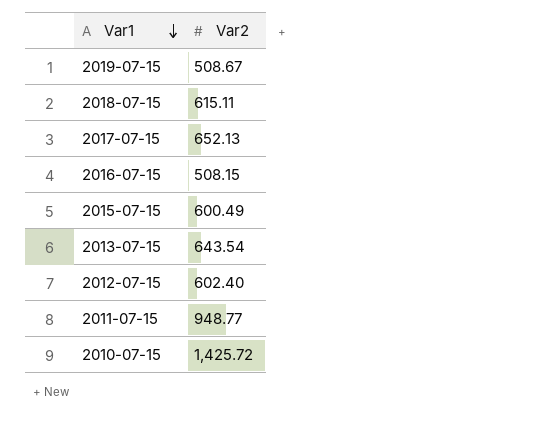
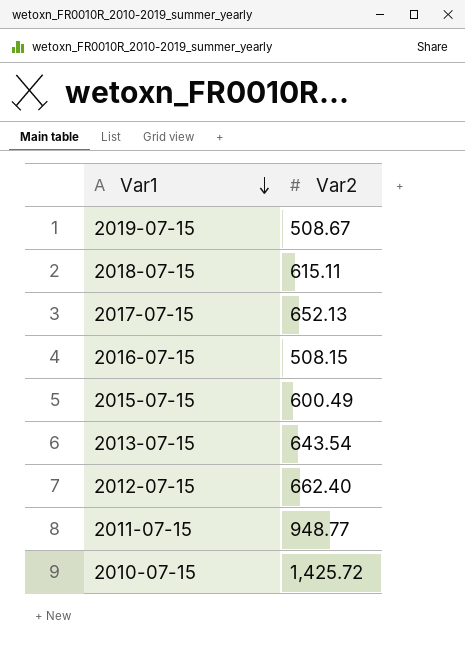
2012-07-15 | Var2: 602.40 -> 662.40

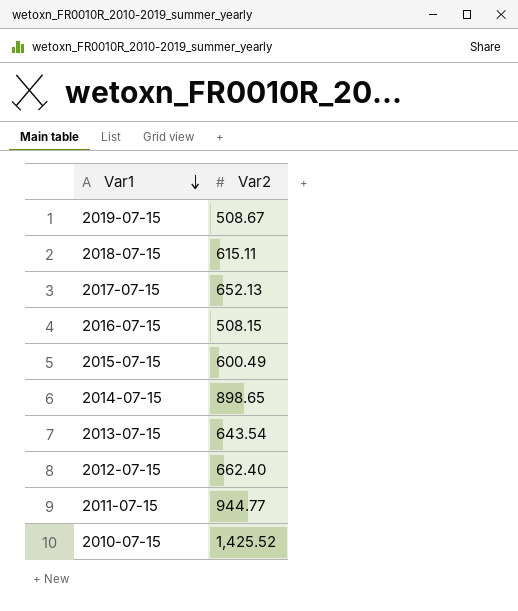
row 2014-07-15: none -> 898.65
2011-07-15 | Var2: 948.77 -> 944.77
2010-07-15 | Var2: 1,425.72 -> 1,425.52

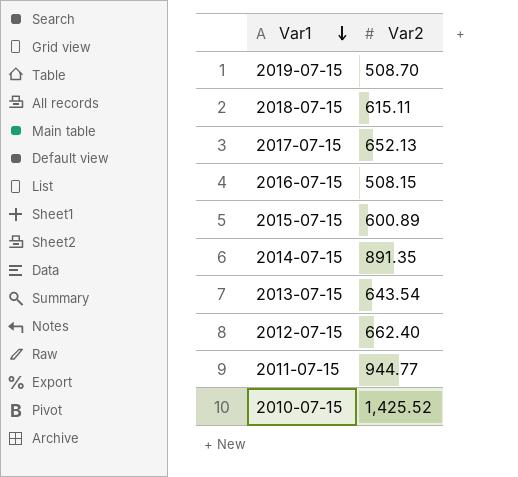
2019-07-15 | Var2: 508.67 -> 508.70
2015-07-15 | Var2: 600.49 -> 600.89
2014-07-15 | Var2: 898.65 -> 891.35

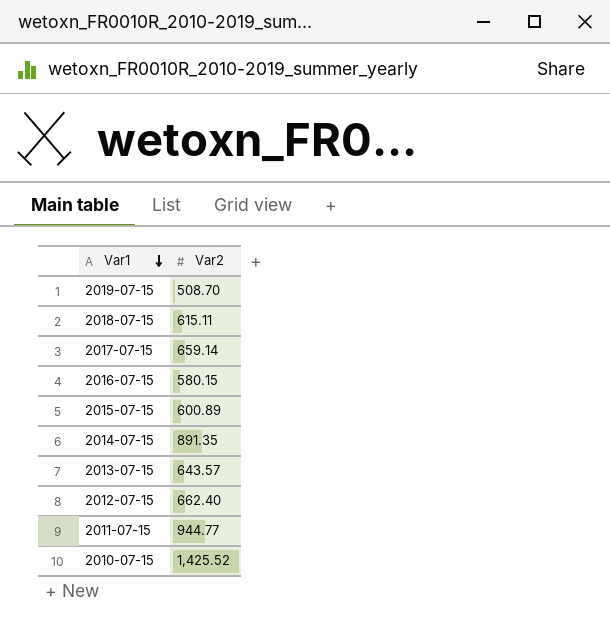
2017-07-15 | Var2: 652.13 -> 659.14
2016-07-15 | Var2: 508.15 -> 580.15
2013-07-15 | Var2: 643.54 -> 643.57

